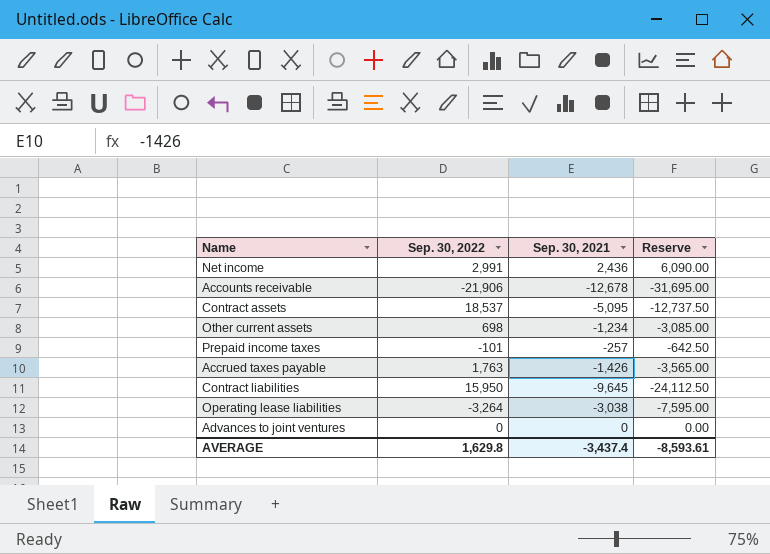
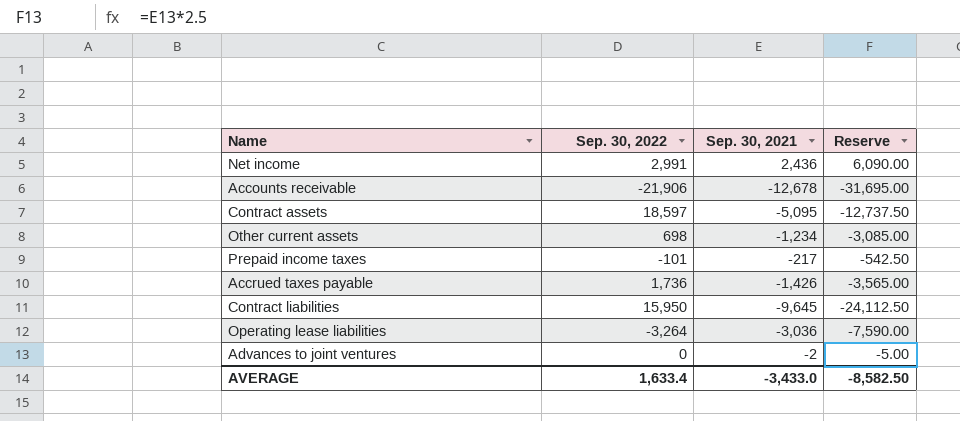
Contract assets | Sep. 30, 2022: 18,537 -> 18,597
Prepaid income taxes | Sep. 30, 2021: -257 -> -217
Prepaid income taxes | Reserve: -642.50 -> -542.50
Accrued taxes payable | Sep. 30, 2022: 1,763 -> 1,736
Operating lease liabilities | Sep. 30, 2021: -3,038 -> -3,036
Operating lease liabilities | Reserve: -7,595.00 -> -7,590.00
Advances to joint ventures | Sep. 30, 2021: 0 -> -2
Advances to joint ventures | Reserve: 0.00 -> -5.00
AVERAGE | Sep. 30, 2022: 1,629.8 -> 1,633.4
AVERAGE | Sep. 30, 2021: -3,437.4 -> -3,433.0
AVERAGE | Reserve: -8,593.61 -> -8,582.50

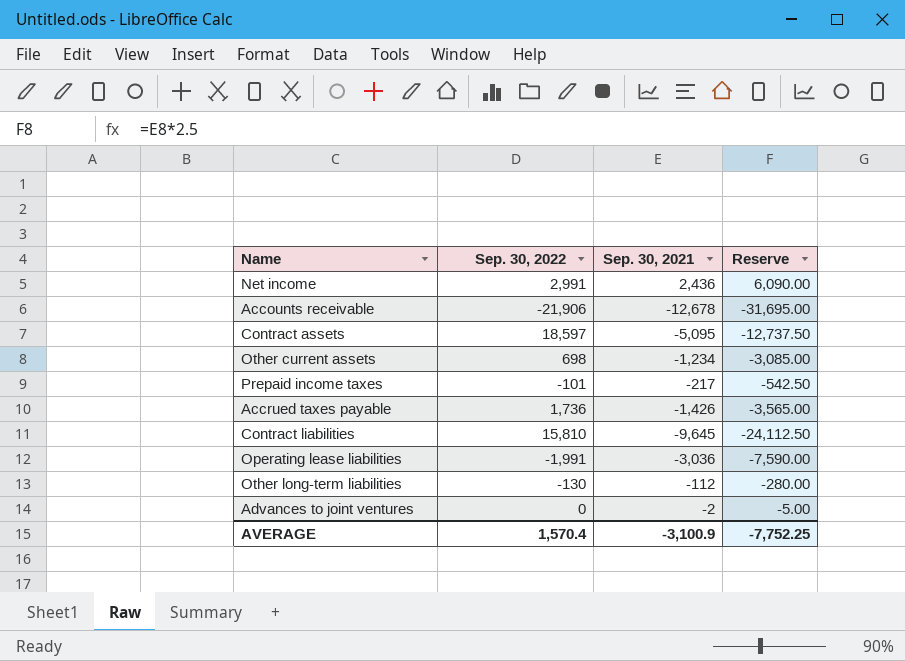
Contract liabilities | Sep. 30, 2022: 15,950 -> 15,810
Operating lease liabilities | Sep. 30, 2022: -3,264 -> -1,991
row Other long-term liabilities: none -> -130 | -112 | -280.00
AVERAGE | Sep. 30, 2022: 1,633.4 -> 1,570.4
AVERAGE | Sep. 30, 2021: -3,433.0 -> -3,100.9
AVERAGE | Reserve: -8,582.50 -> -7,752.25

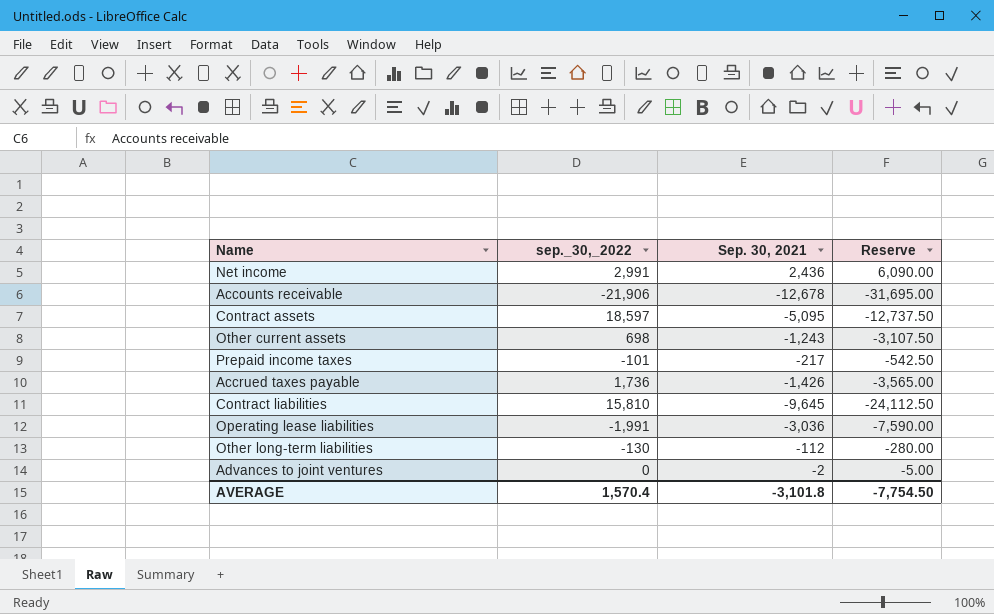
column name: Sep. 30, 2022 -> sep._30,_2022
Other current assets | Sep. 30, 2021: -1,234 -> -1,243
Other current assets | Reserve: -3,085.00 -> -3,107.50
AVERAGE | Sep. 30, 2021: -3,100.9 -> -3,101.8
AVERAGE | Reserve: -7,752.25 -> -7,754.50

